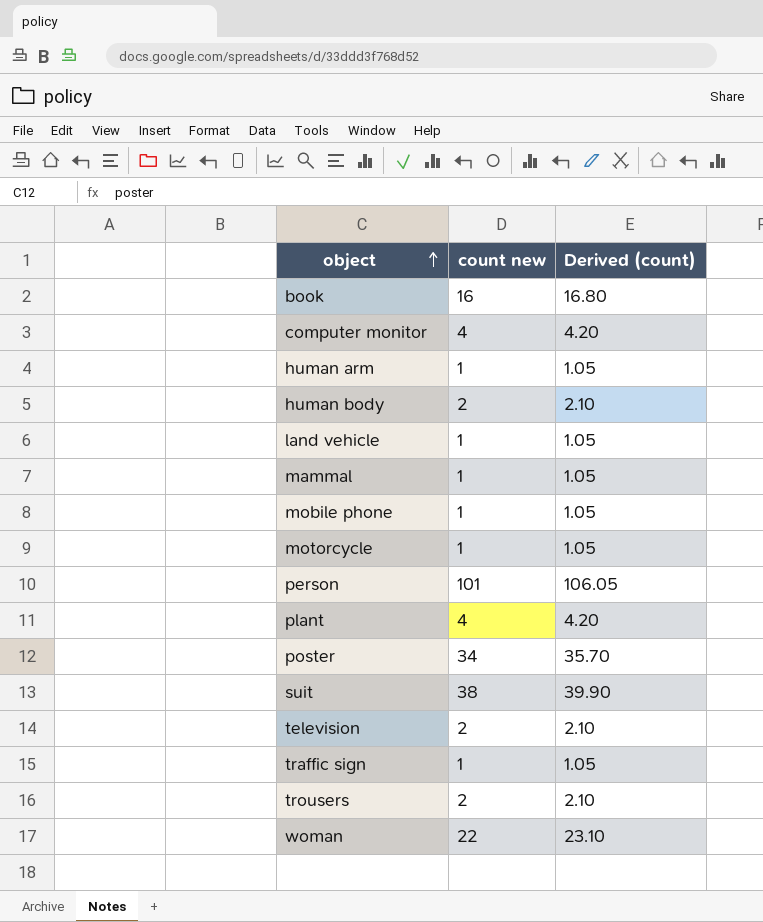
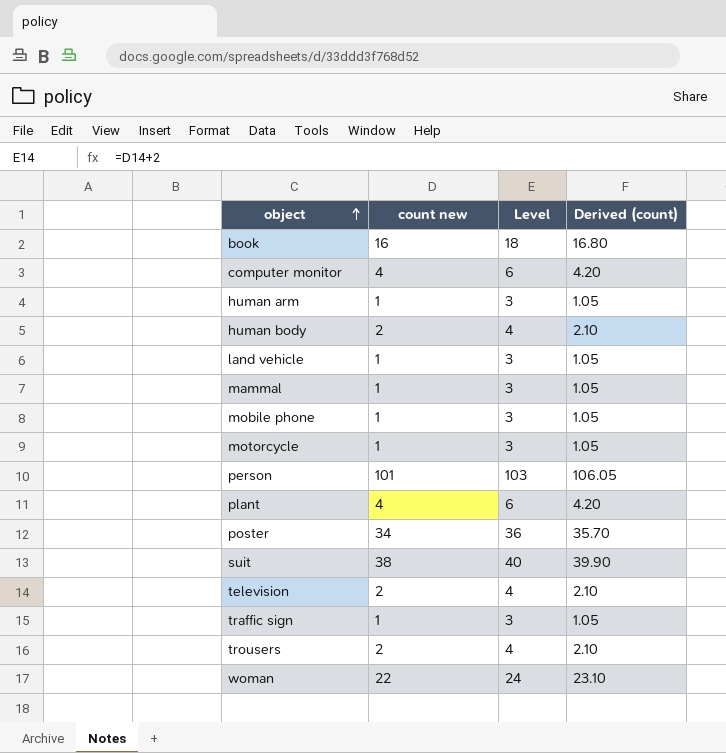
column Level | formula: none -> [count new] + 2

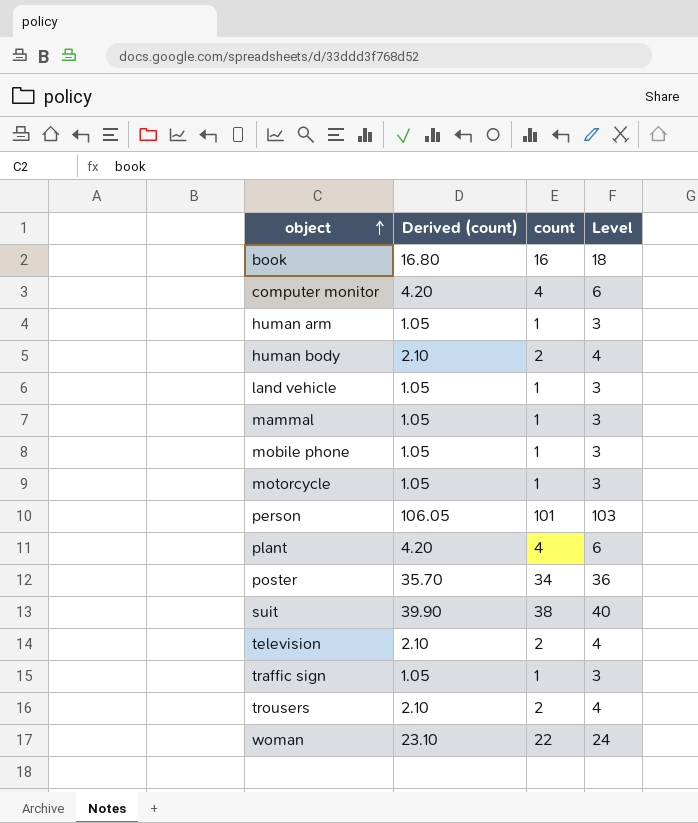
column Derived (count) | position: 4 -> 2
column name: count new -> count

